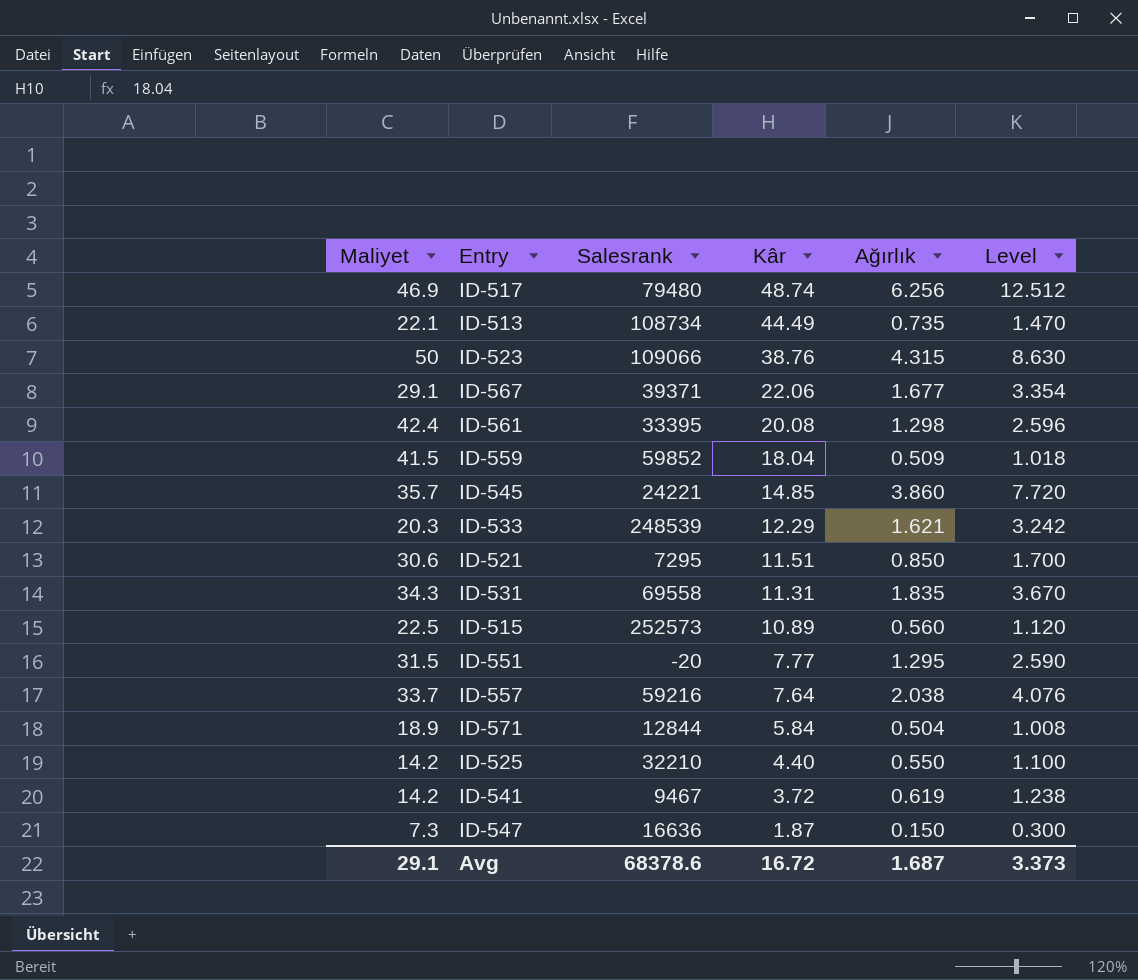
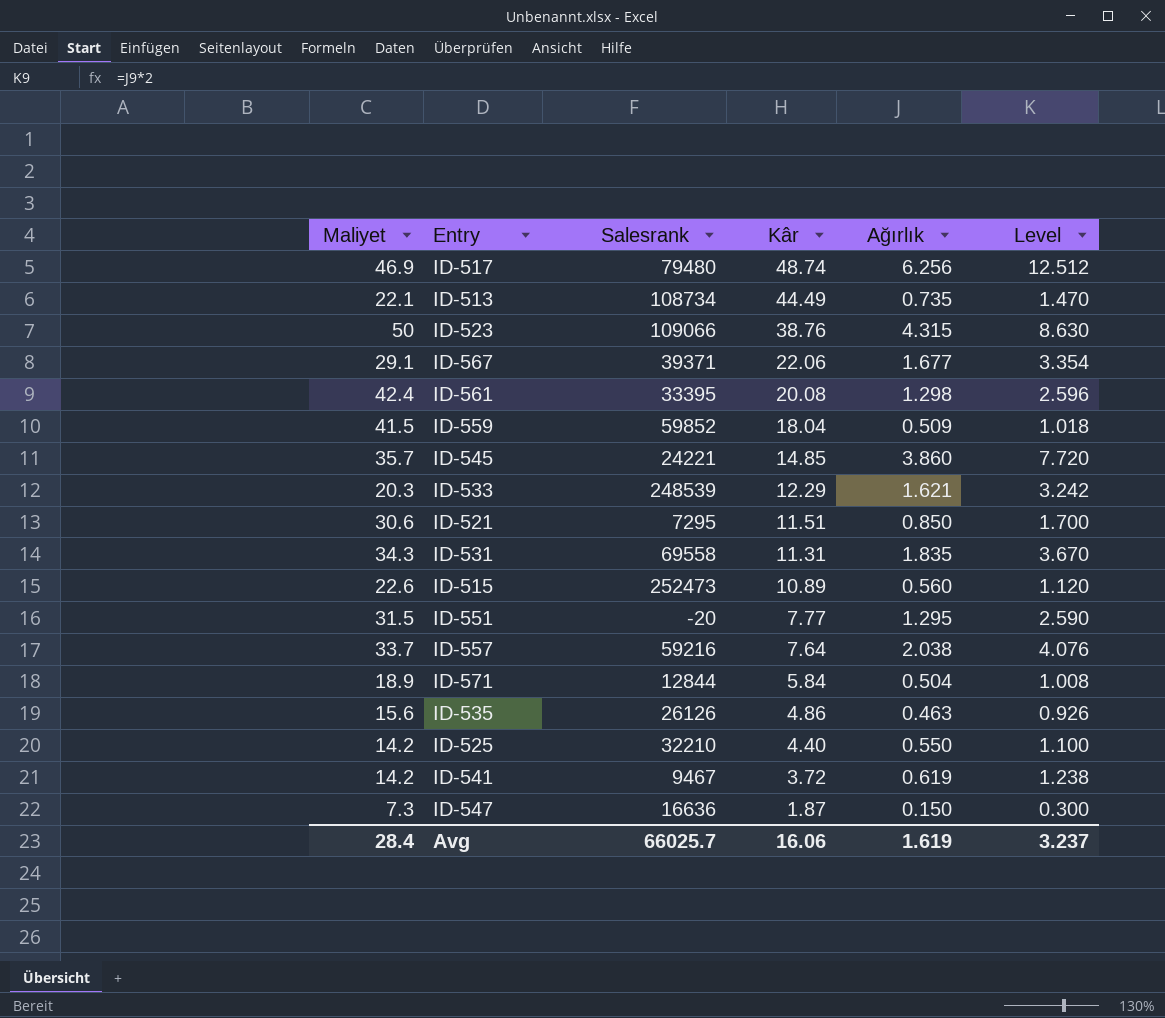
ID-515 | Maliyet: 22.5 -> 22.6
ID-515 | Salesrank: 252573 -> 252473
row ID-535: none -> 15.6 | 26126 | 4.86 | 0.463 | 0.926
Avg | Maliyet: 29.1 -> 28.4
Avg | Salesrank: 68378.6 -> 66025.7
Avg | Kâr: 16.72 -> 16.06
Avg | Ağırlık: 1.687 -> 1.619
Avg | Level: 3.373 -> 3.237

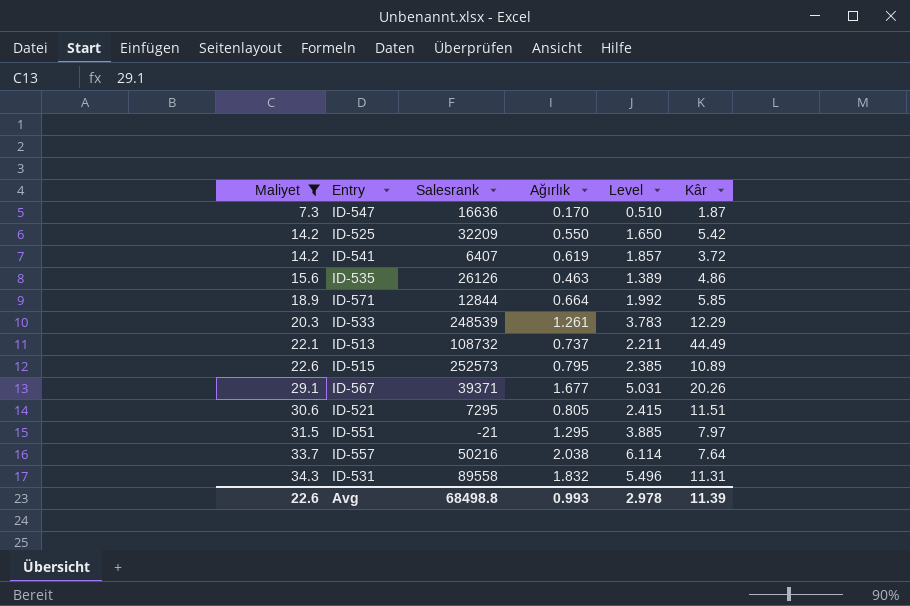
filter: none -> Maliyet <= 34.3
row order: Kâr descending -> Maliyet ascending
column Level | formula: [Ağırlık] * 2 -> [Ağırlık] * 3
column Kâr | position: 4 -> 6
ID-547 | Ağırlık: 0.150 -> 0.170
ID-525 | Salesrank: 32210 -> 32209
ID-525 | Kâr: 4.40 -> 5.42
ID-541 | Salesrank: 9467 -> 6407
ID-571 | Ağırlık: 0.504 -> 0.664
ID-571 | Kâr: 5.84 -> 5.85
ID-533 | Ağırlık: 1.621 -> 1.261
ID-513 | Salesrank: 108734 -> 108732
ID-513 | Ağırlık: 0.735 -> 0.737
ID-515 | Salesrank: 252473 -> 252573
ID-515 | Ağırlık: 0.560 -> 0.795
ID-567 | Kâr: 22.06 -> 20.26
ID-521 | Ağırlık: 0.850 -> 0.805
ID-551 | Salesrank: -20 -> -21
ID-551 | Kâr: 7.77 -> 7.97
ID-557 | Salesrank: 59216 -> 50216
ID-531 | Salesrank: 69558 -> 89558
ID-531 | Ağırlık: 1.835 -> 1.832
Avg | Maliyet: 28.4 -> 22.6
Avg | Salesrank: 66025.7 -> 68498.8
Avg | Ağırlık: 1.619 -> 0.993
Avg | Level: 3.237 -> 2.978
Avg | Kâr: 16.06 -> 11.39

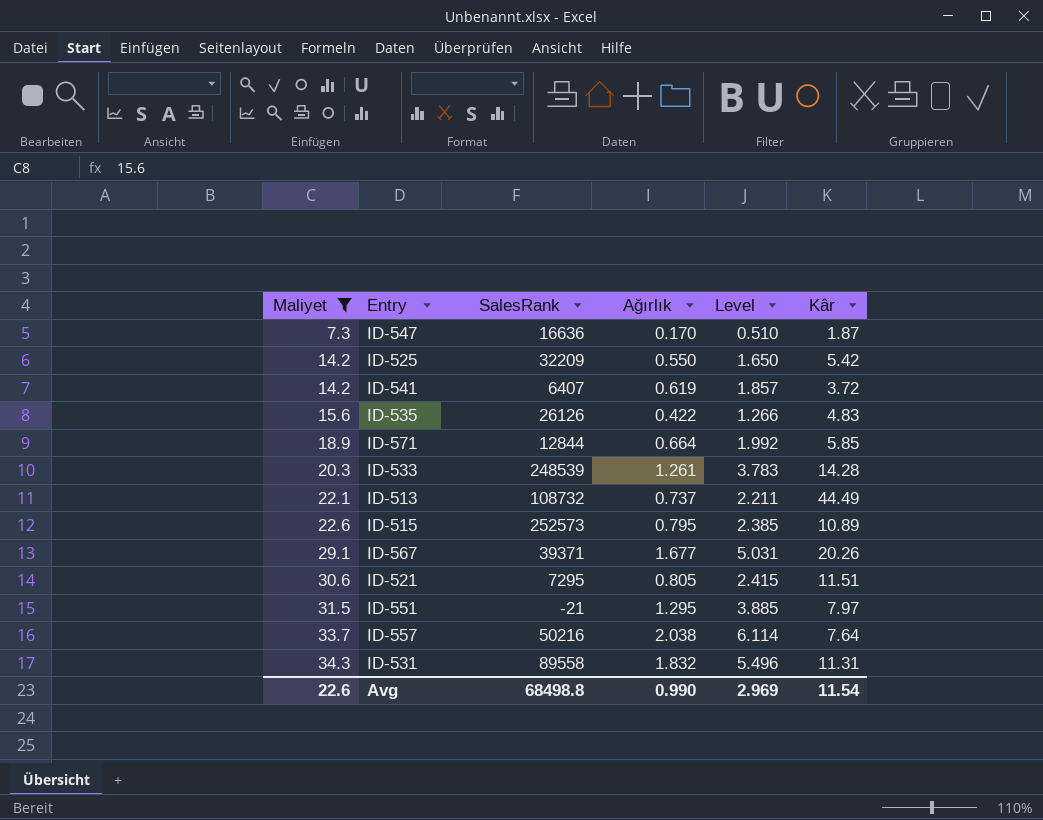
column name: Salesrank -> SalesRank
ID-535 | Ağırlık: 0.463 -> 0.422
ID-535 | Level: 1.389 -> 1.266
ID-535 | Kâr: 4.86 -> 4.83
ID-533 | Kâr: 12.29 -> 14.28
Avg | Ağırlık: 0.993 -> 0.990
Avg | Level: 2.978 -> 2.969
Avg | Kâr: 11.39 -> 11.54

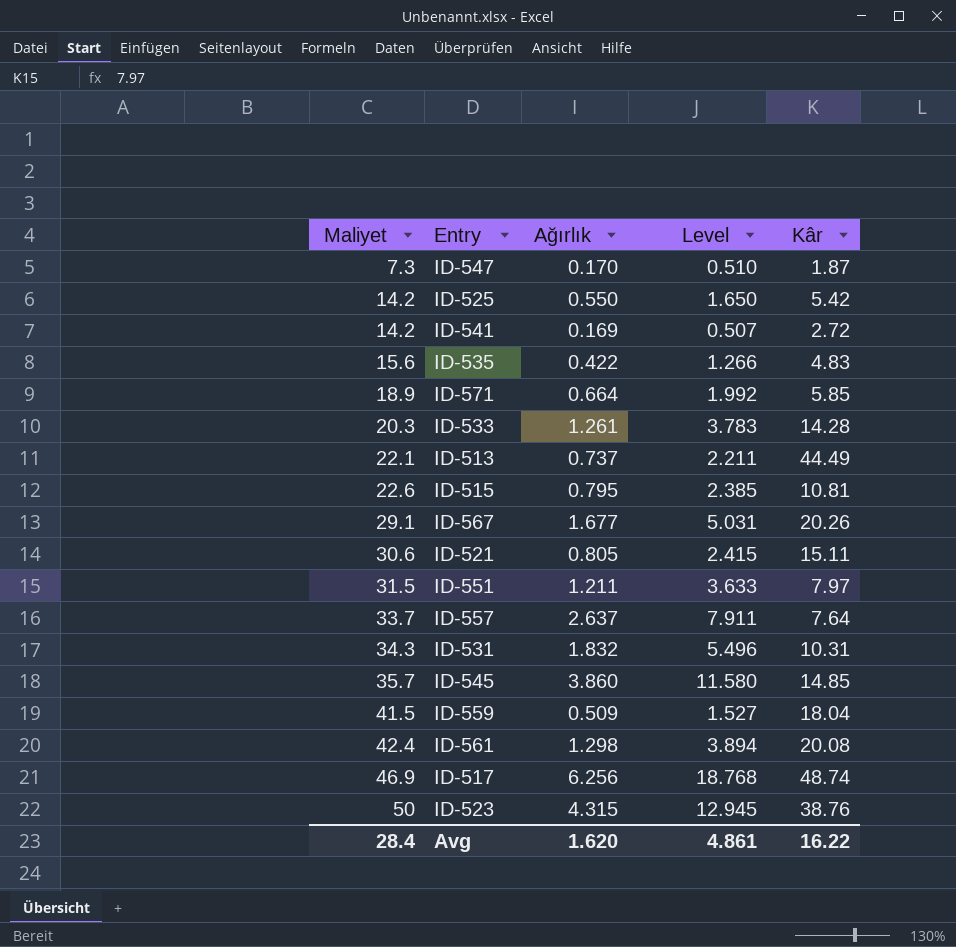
filter: Maliyet <= 34.3 -> none
column SalesRank | position: 3 -> none
ID-541 | Ağırlık: 0.619 -> 0.169
ID-541 | Level: 1.857 -> 0.507
ID-541 | Kâr: 3.72 -> 2.72
ID-515 | Kâr: 10.89 -> 10.81
ID-521 | Kâr: 11.51 -> 15.11
ID-551 | Ağırlık: 1.295 -> 1.211
ID-551 | Level: 3.885 -> 3.633
ID-557 | Ağırlık: 2.038 -> 2.637
ID-557 | Level: 6.114 -> 7.911
ID-531 | Kâr: 11.31 -> 10.31
Avg | Maliyet: 22.6 -> 28.4
Avg | Ağırlık: 0.990 -> 1.620
Avg | Level: 2.969 -> 4.861
Avg | Kâr: 11.54 -> 16.22

